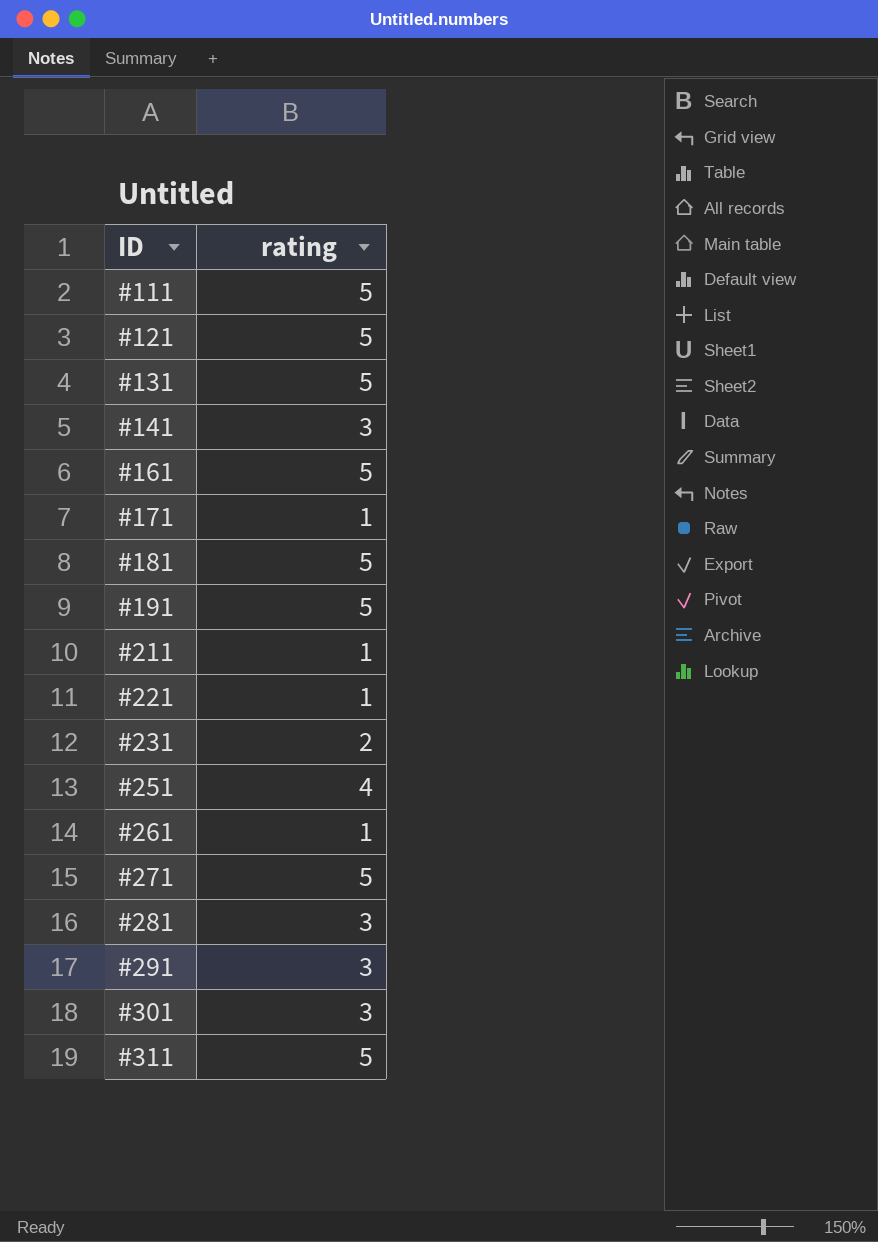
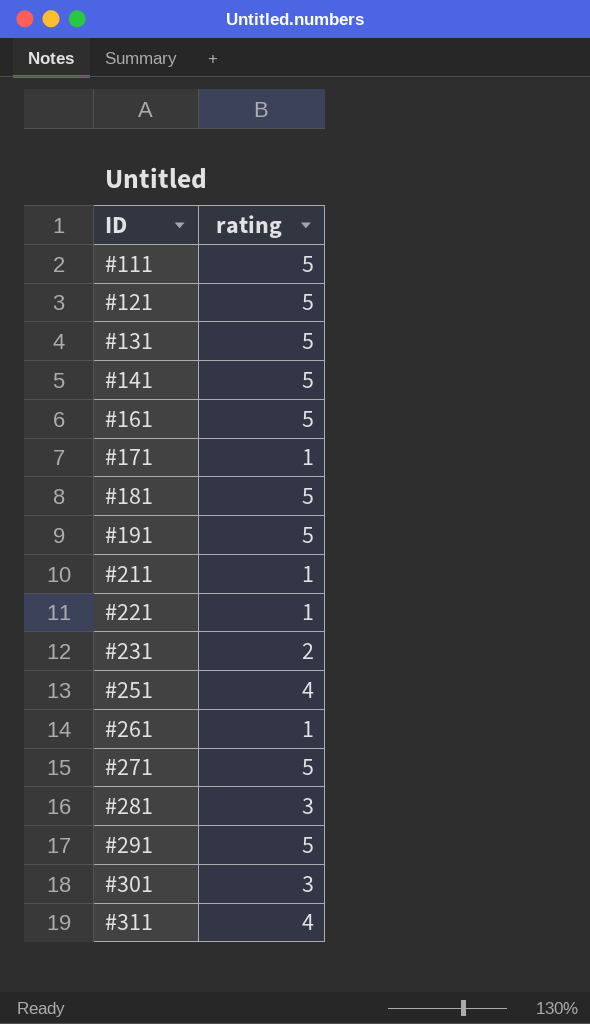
#141 | rating: 3 -> 5
#291 | rating: 3 -> 5
#311 | rating: 5 -> 4

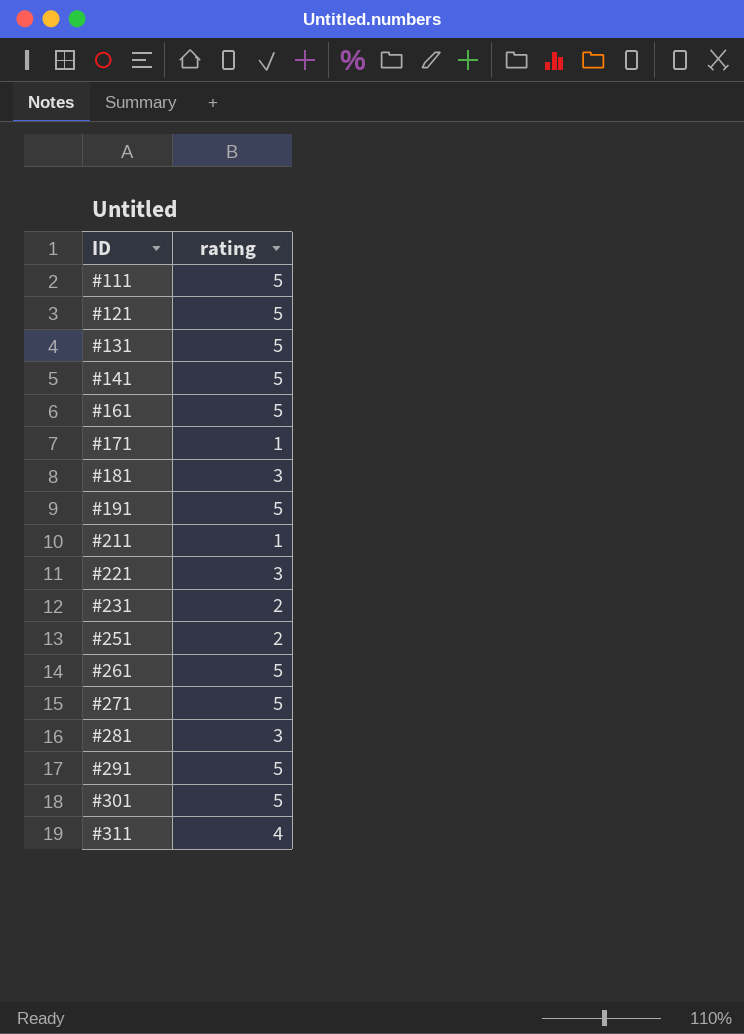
#181 | rating: 5 -> 3
#221 | rating: 1 -> 3
#251 | rating: 4 -> 2
#261 | rating: 1 -> 5
#301 | rating: 3 -> 5

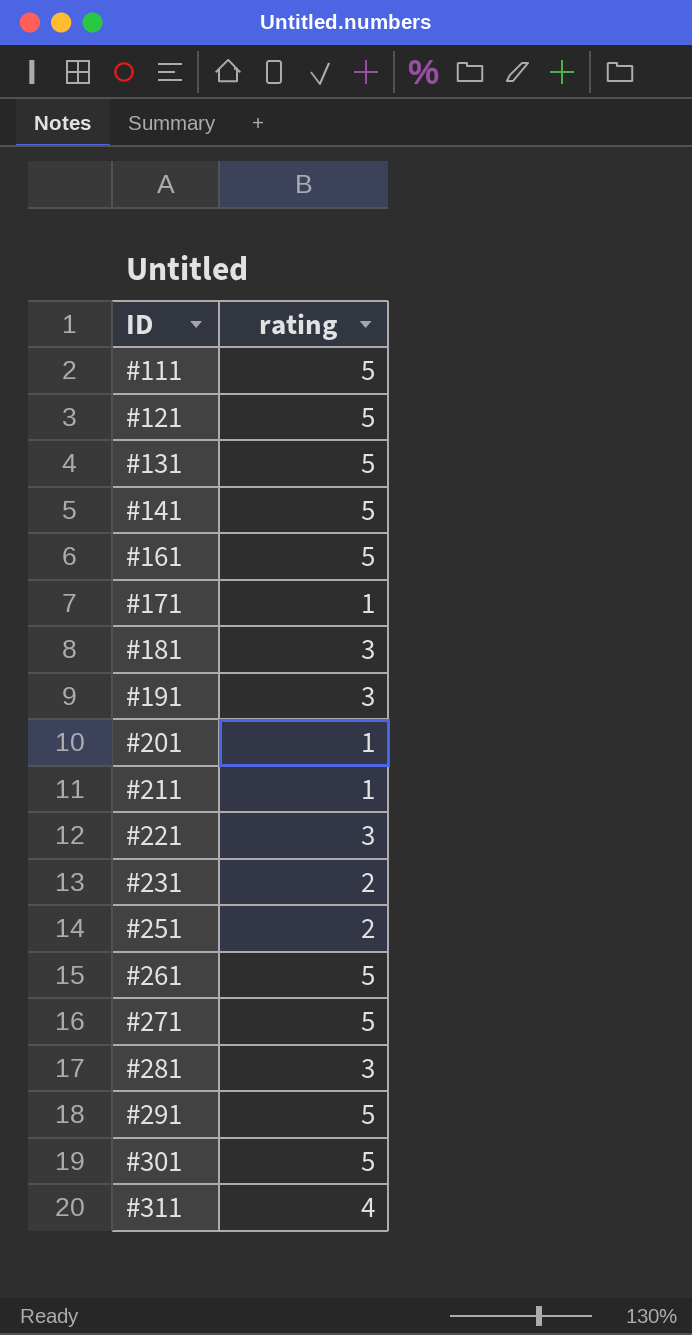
#191 | rating: 5 -> 3
row #201: none -> 1

